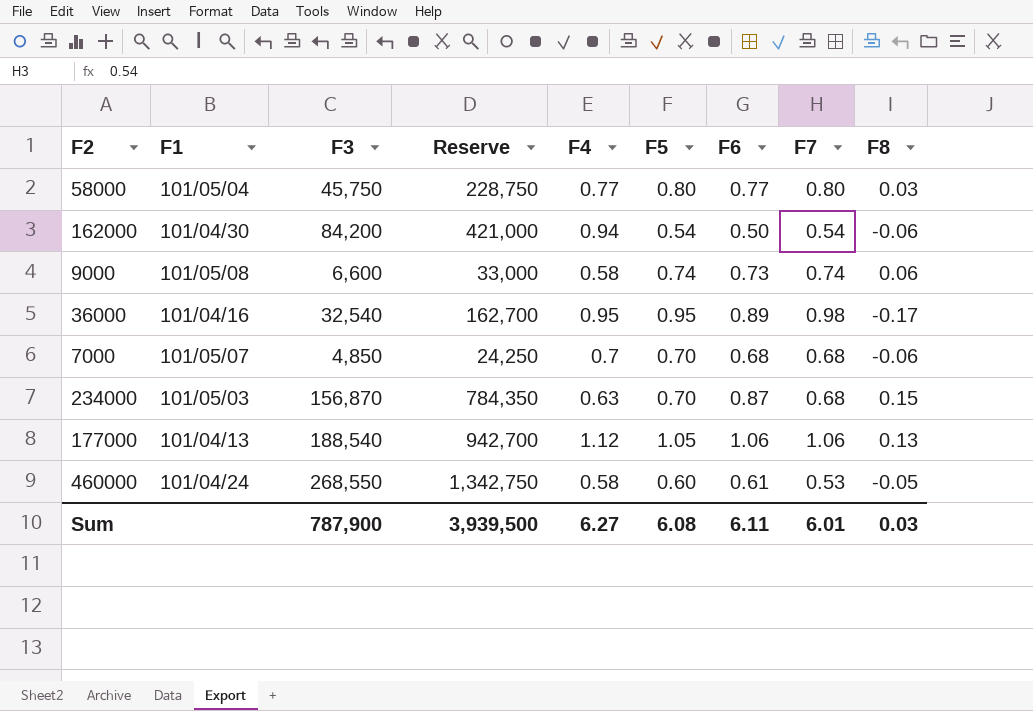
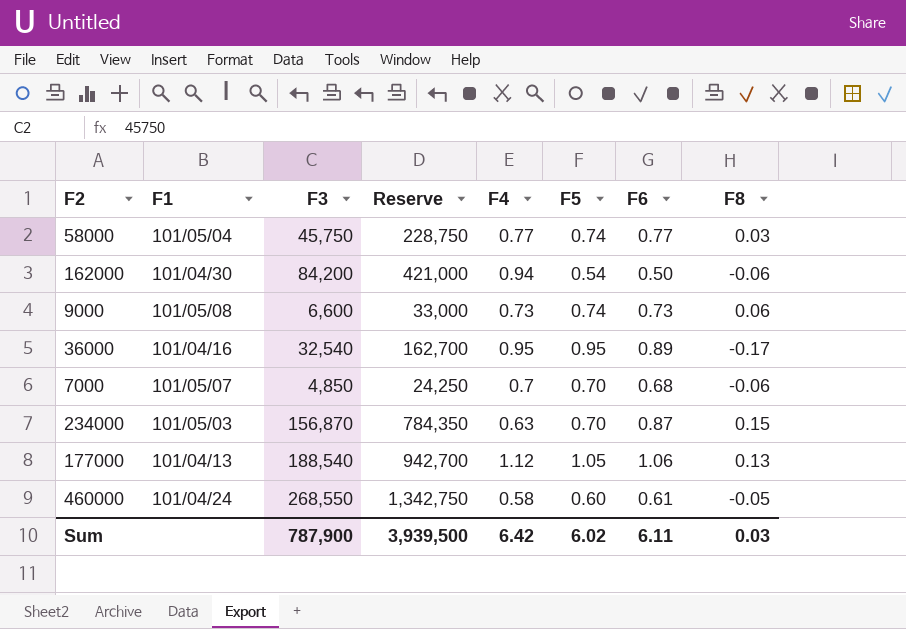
column F7 | position: 8 -> none
58000 | F5: 0.80 -> 0.74
9000 | F4: 0.58 -> 0.73
Sum | F4: 6.27 -> 6.42
Sum | F5: 6.08 -> 6.02

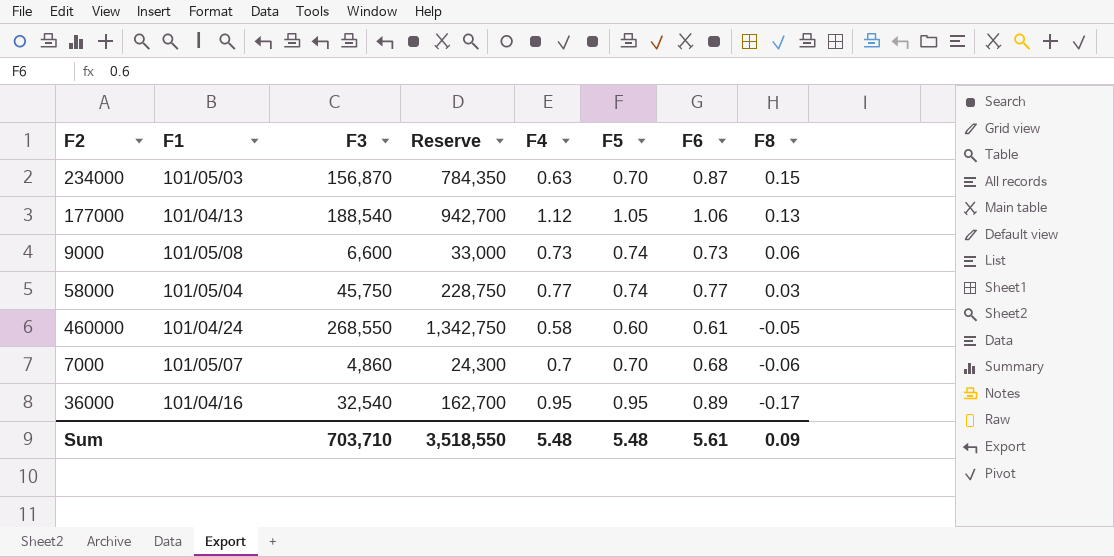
row order: none -> F8 descending
row 162000: 101/04/30 | 84,200 | 421,000 | 0.94 | 0.54 | 0.50 | -0.06 -> none
7000 | F3: 4,850 -> 4,860
7000 | Reserve: 24,250 -> 24,300
Sum | F3: 787,900 -> 703,710
Sum | Reserve: 3,939,500 -> 3,518,550
Sum | F4: 6.42 -> 5.48
Sum | F5: 6.02 -> 5.48
Sum | F6: 6.11 -> 5.61
Sum | F8: 0.03 -> 0.09

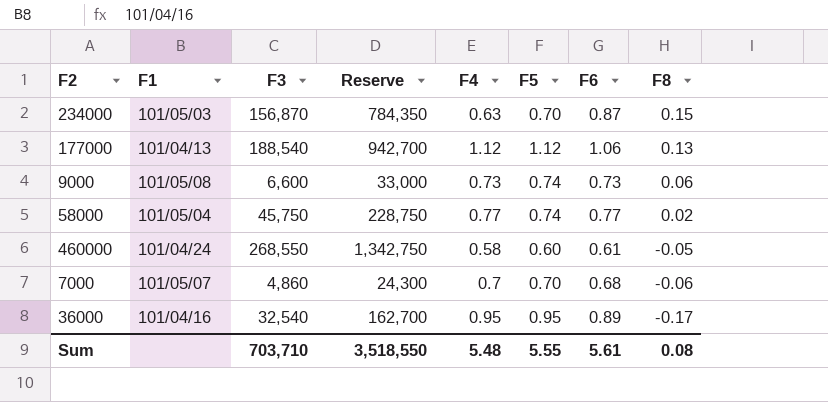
177000 | F5: 1.05 -> 1.12
58000 | F8: 0.03 -> 0.02
Sum | F5: 5.48 -> 5.55
Sum | F8: 0.09 -> 0.08

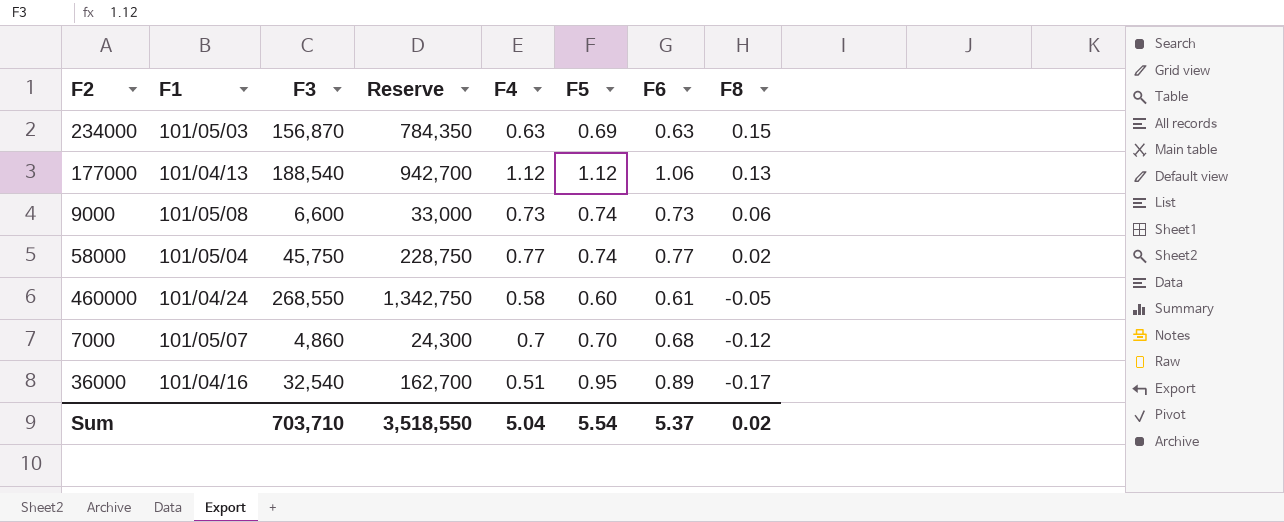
234000 | F5: 0.70 -> 0.69
234000 | F6: 0.87 -> 0.63
7000 | F8: -0.06 -> -0.12
36000 | F4: 0.95 -> 0.51
Sum | F4: 5.48 -> 5.04
Sum | F5: 5.55 -> 5.54
Sum | F6: 5.61 -> 5.37
Sum | F8: 0.08 -> 0.02

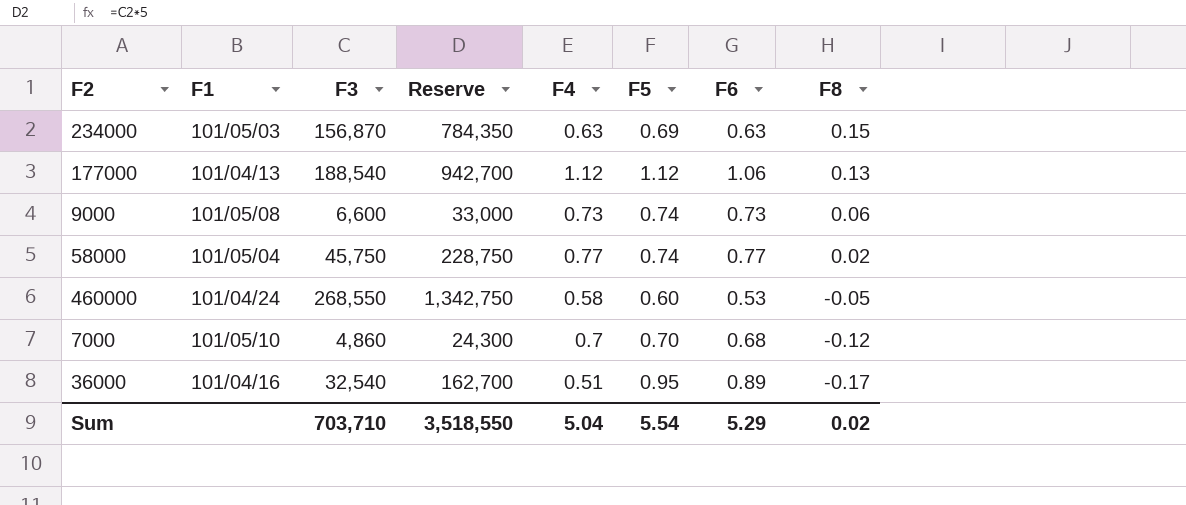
460000 | F6: 0.61 -> 0.53
7000 | F1: 101/05/07 -> 101/05/10
Sum | F6: 5.37 -> 5.29

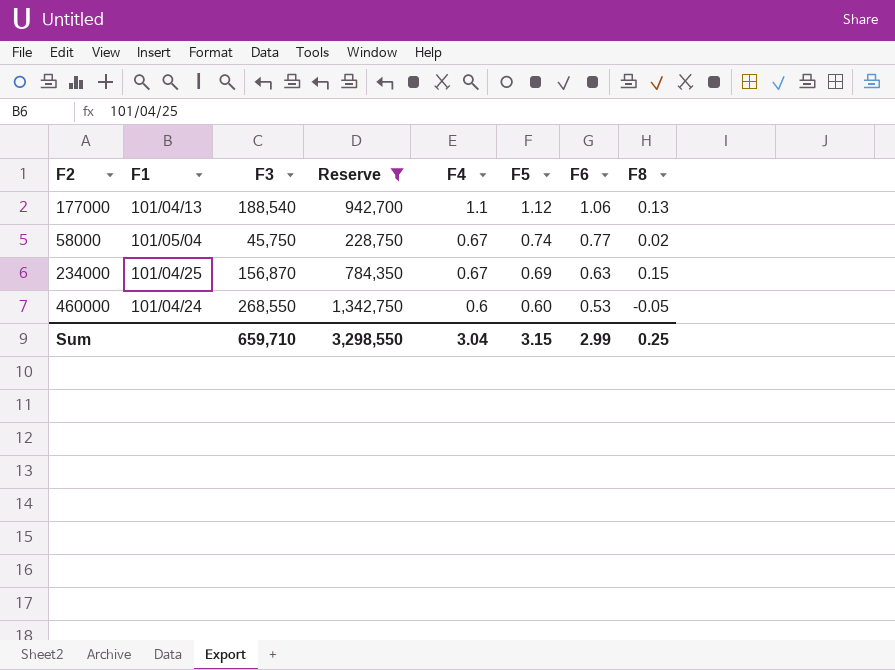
filter: none -> Reserve >= 228,750
row order: F8 descending -> F4 descending
177000 | F4: 1.12 -> 1.1
58000 | F4: 0.77 -> 0.67
234000 | F1: 101/05/03 -> 101/04/25
234000 | F4: 0.63 -> 0.67
460000 | F4: 0.58 -> 0.6
Sum | F3: 703,710 -> 659,710
Sum | Reserve: 3,518,550 -> 3,298,550
Sum | F4: 5.04 -> 3.04
Sum | F5: 5.54 -> 3.15
Sum | F6: 5.29 -> 2.99
Sum | F8: 0.02 -> 0.25

